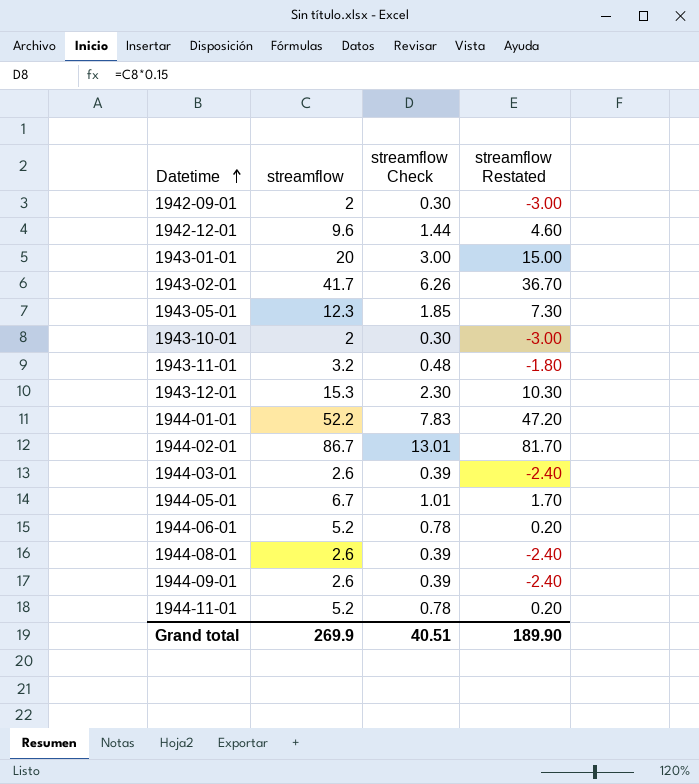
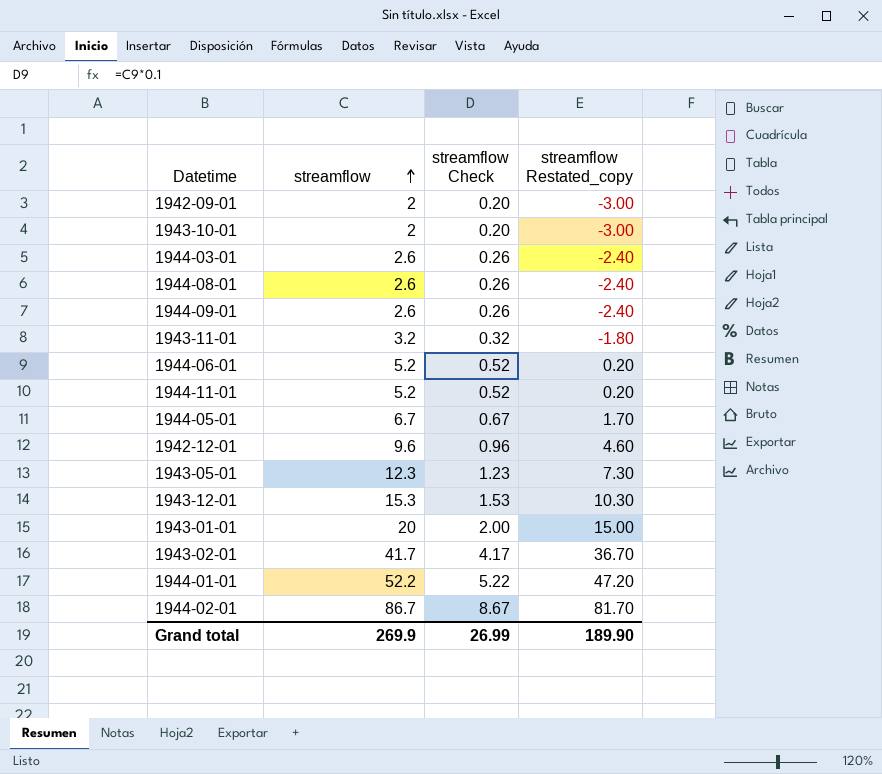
row order: Datetime ascending -> streamflow ascending
column streamflow Check | formula: [streamflow] * 0.15 -> [streamflow] * 0.1
column name: streamflow Restated -> streamflow Restated_copy
Grand total | streamflow Check: 40.51 -> 26.99

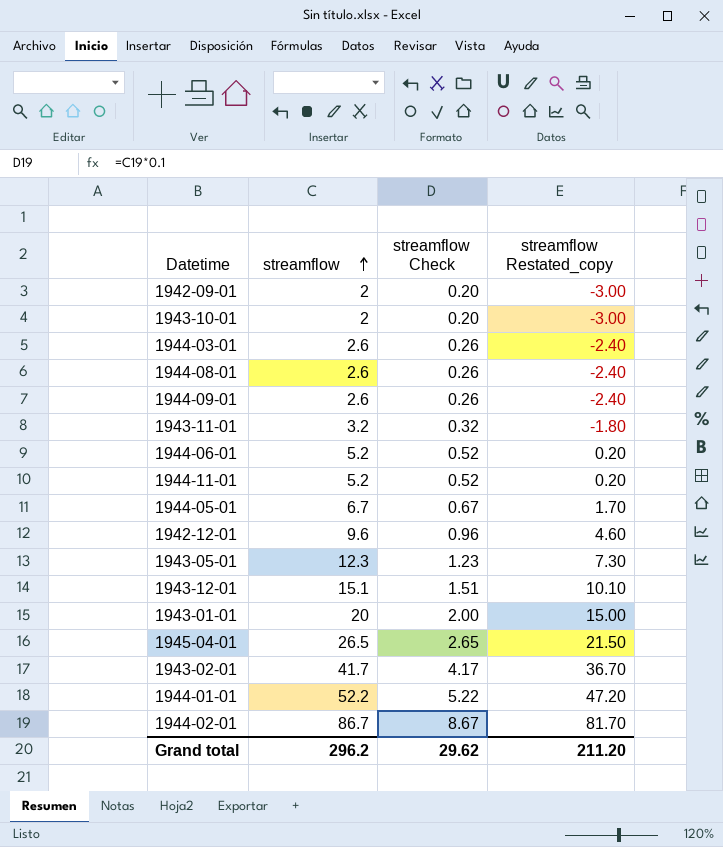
1943-12-01 | streamflow: 15.3 -> 15.1
1943-12-01 | streamflow Check: 1.53 -> 1.51
1943-12-01 | streamflow Restated_copy: 10.30 -> 10.10
row 1945-04-01: none -> 26.5 | 2.65 | 21.50
Grand total | streamflow: 269.9 -> 296.2
Grand total | streamflow Check: 26.99 -> 29.62
Grand total | streamflow Restated_copy: 189.90 -> 211.20

